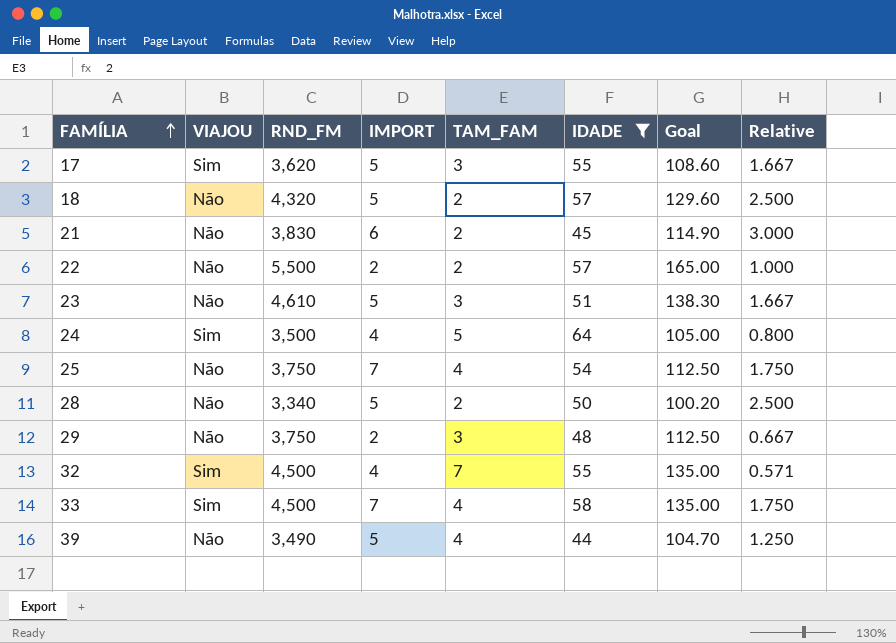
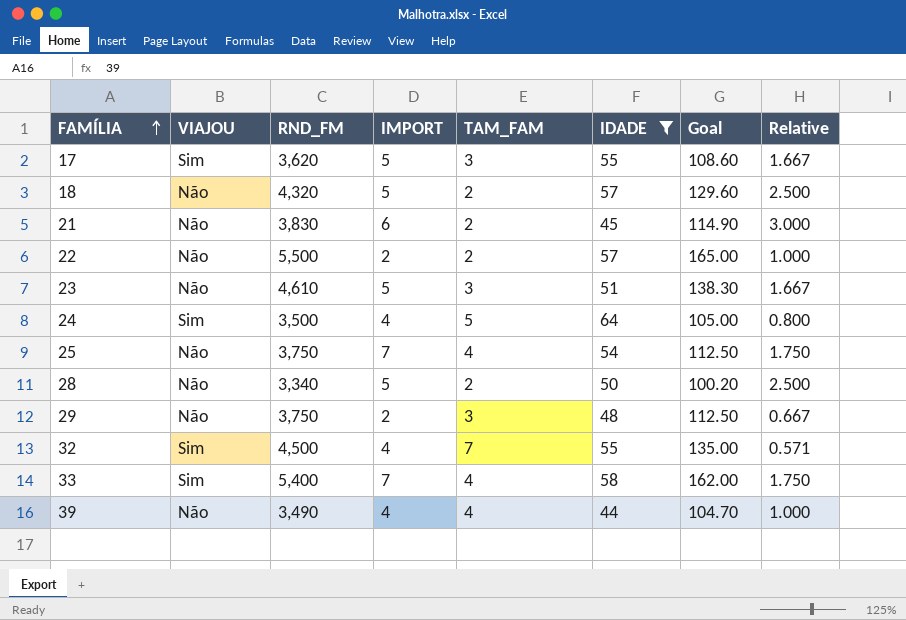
33 | RND_FM: 4,500 -> 5,400
33 | Goal: 135.00 -> 162.00
39 | IMPORT: 5 -> 4
39 | Relative: 1.250 -> 1.000

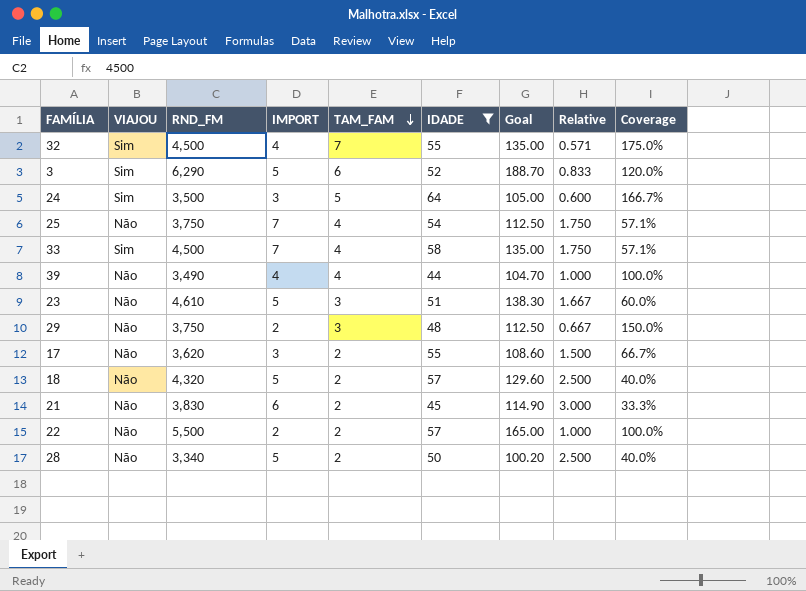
row order: FAMÍLIA ascending -> TAM_FAM descending
column Coverage | formula: none -> [TAM_FAM] / [IMPORT]
row 3: none -> Sim | 6,290 | 5 | 6 | 52 | 188.70 | 0.833 | 120.0%
24 | IMPORT: 4 -> 3
24 | Relative: 0.800 -> 0.600
33 | RND_FM: 5,400 -> 4,500
33 | Goal: 162.00 -> 135.00
17 | VIAJOU: Sim -> Não
17 | IMPORT: 5 -> 3
17 | TAM_FAM: 3 -> 2
17 | Relative: 1.667 -> 1.500

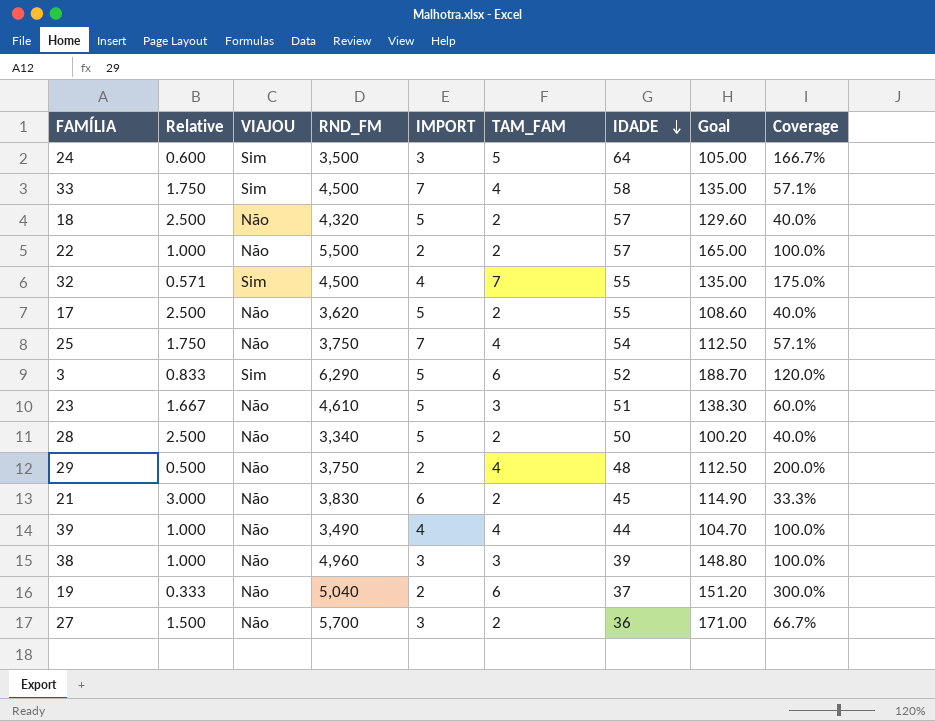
filter: IDADE >= 44 -> none
row order: TAM_FAM descending -> IDADE descending
column Relative | position: 8 -> 2
17 | Relative: 1.500 -> 2.500
17 | IMPORT: 3 -> 5
17 | Coverage: 66.7% -> 40.0%
29 | Relative: 0.667 -> 0.500
29 | TAM_FAM: 3 -> 4
29 | Coverage: 150.0% -> 200.0%

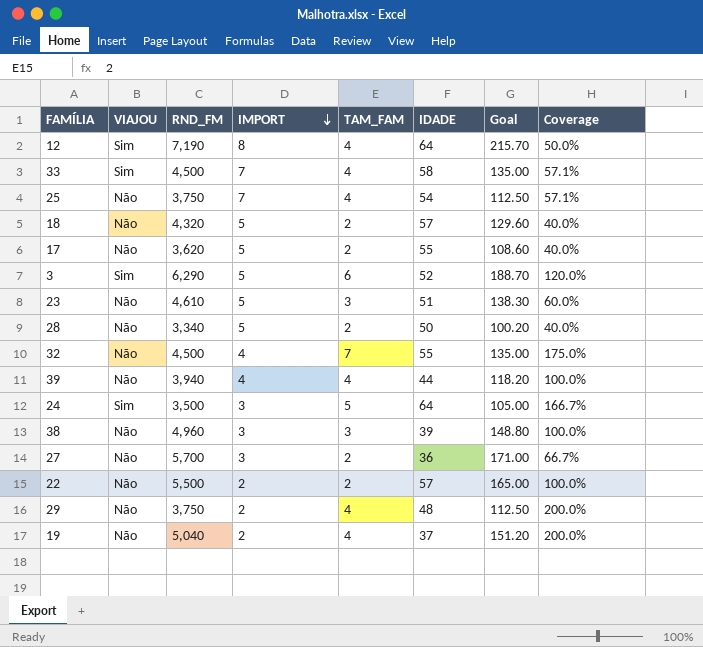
row order: IDADE descending -> IMPORT descending
column Relative | formula: [IMPORT] / [TAM_FAM] -> none
row 21: 3.000 | Não | 3,830 | 6 | 2 | 45 | 114.90 | 33.3% -> none
row 12: none -> Sim | 7,190 | 8 | 4 | 64 | 215.70 | 50.0%
32 | VIAJOU: Sim -> Não
39 | RND_FM: 3,490 -> 3,940
39 | Goal: 104.70 -> 118.20
19 | TAM_FAM: 6 -> 4
19 | Coverage: 300.0% -> 200.0%

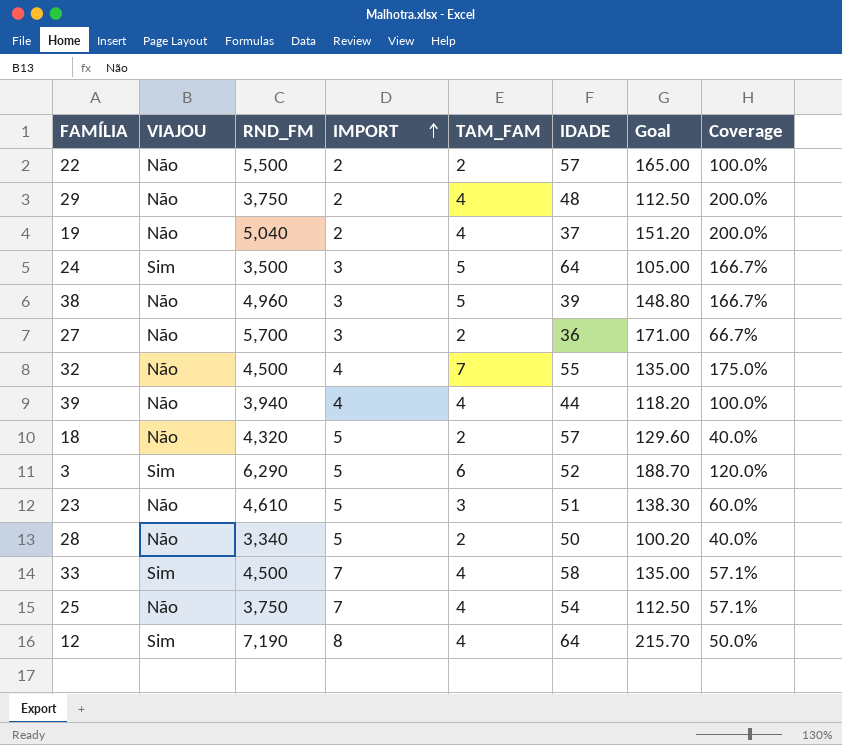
row order: IMPORT descending -> IMPORT ascending
row 17: Não | 3,620 | 5 | 2 | 55 | 108.60 | 40.0% -> none
38 | TAM_FAM: 3 -> 5
38 | Coverage: 100.0% -> 166.7%

